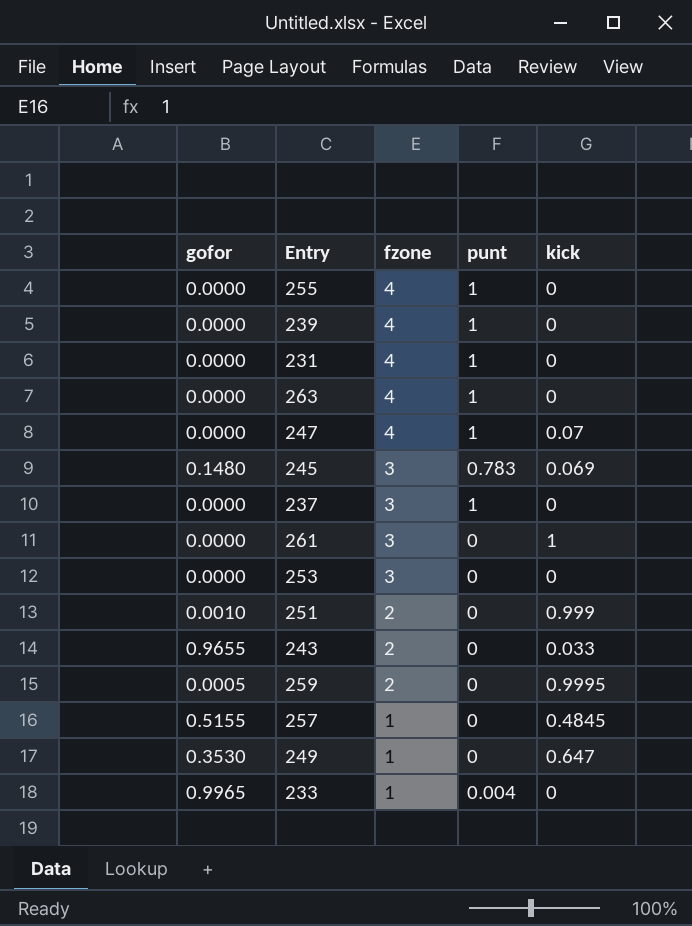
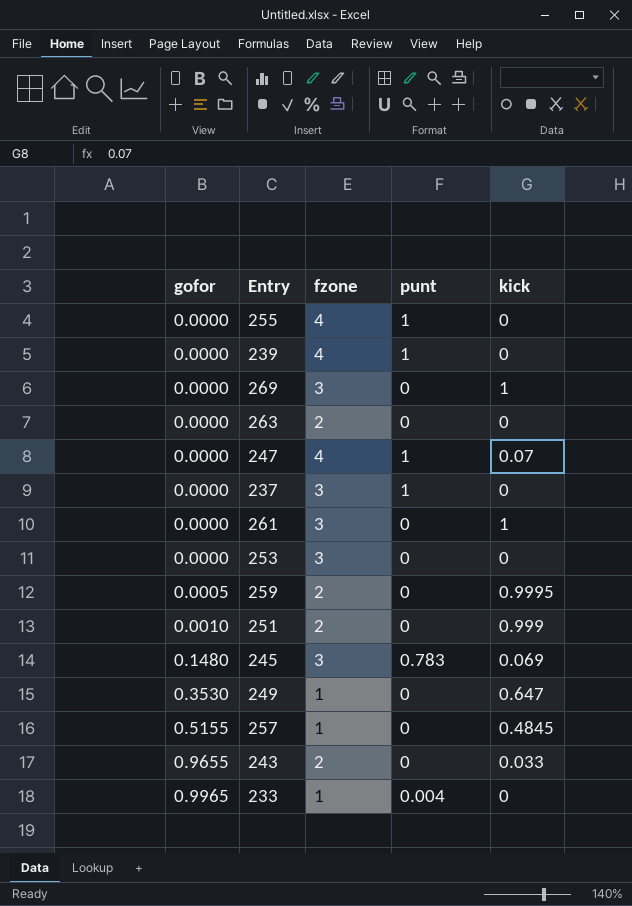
row order: fzone descending -> gofor ascending
row 231: 0.0000 | 4 | 1 | 0 -> none
row 269: none -> 0.0000 | 3 | 0 | 1
263 | fzone: 4 -> 2
263 | punt: 1 -> 0

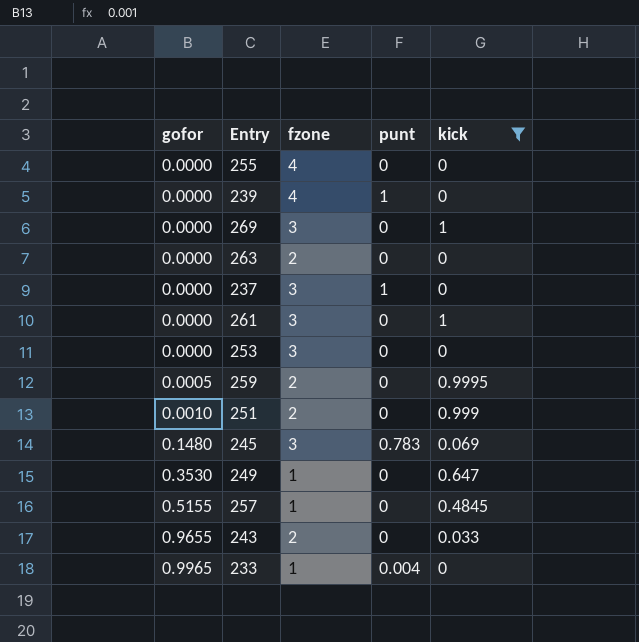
filter: none -> kick != 0.07
255 | punt: 1 -> 0

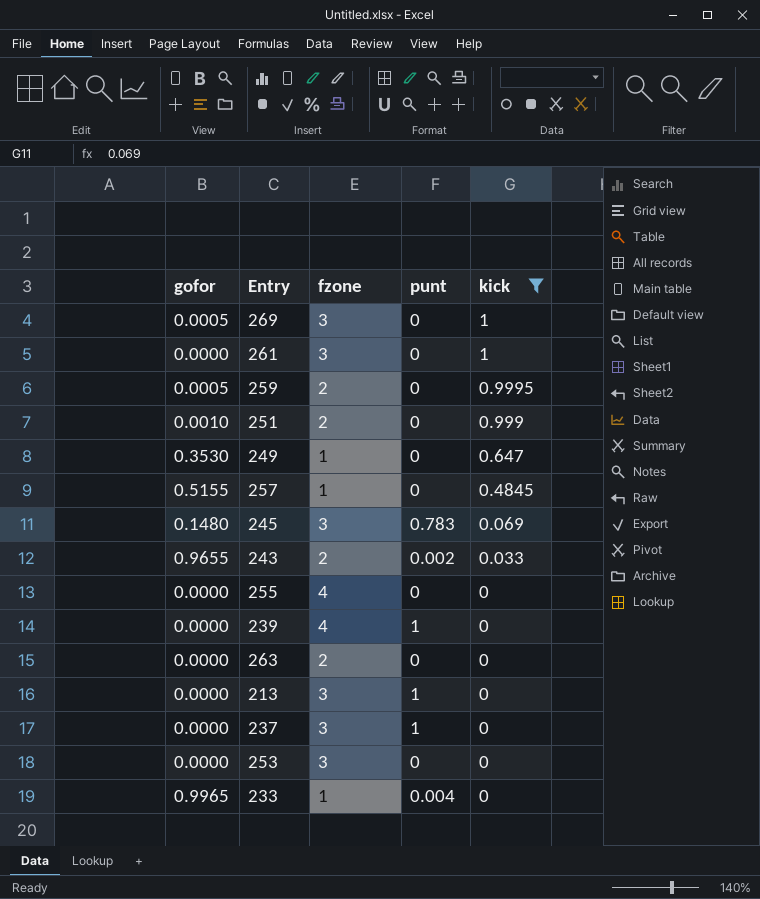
row order: gofor ascending -> kick descending
269 | gofor: 0.0000 -> 0.0005
243 | punt: 0 -> 0.002
row 213: none -> 0.0000 | 3 | 1 | 0

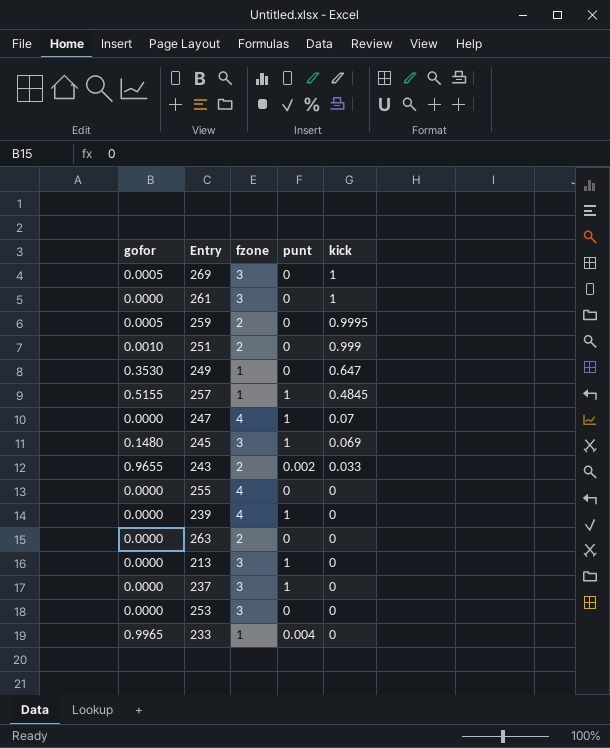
filter: kick != 0.07 -> none
257 | punt: 0 -> 1
245 | punt: 0.783 -> 1

